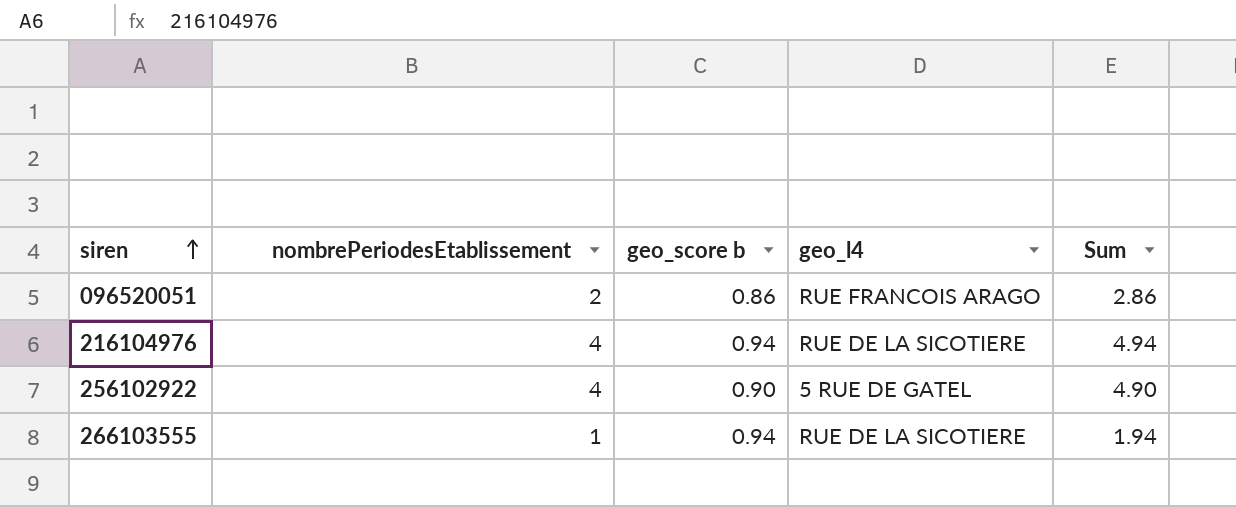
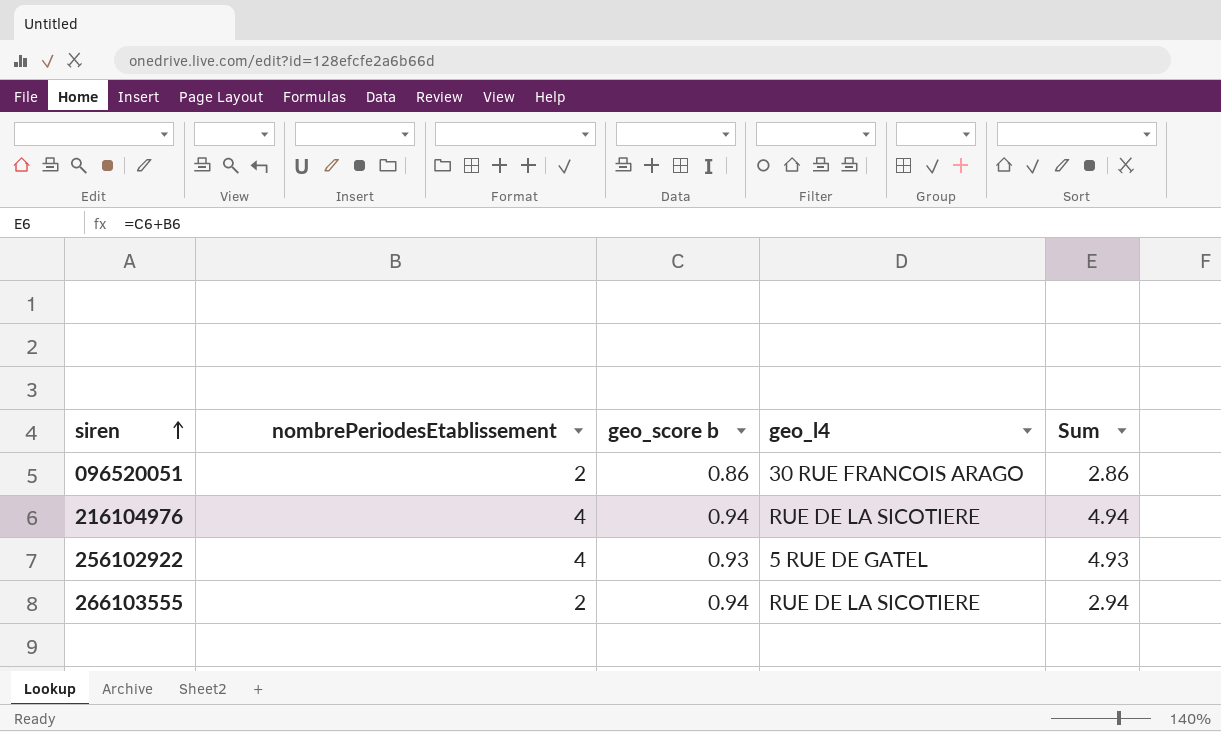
096520051 | geo_l4: RUE FRANCOIS ARAGO -> 30 RUE FRANCOIS ARAGO
256102922 | geo_score b: 0.90 -> 0.93
256102922 | Sum: 4.90 -> 4.93
266103555 | nombrePeriodesEtablissement: 1 -> 2
266103555 | Sum: 1.94 -> 2.94

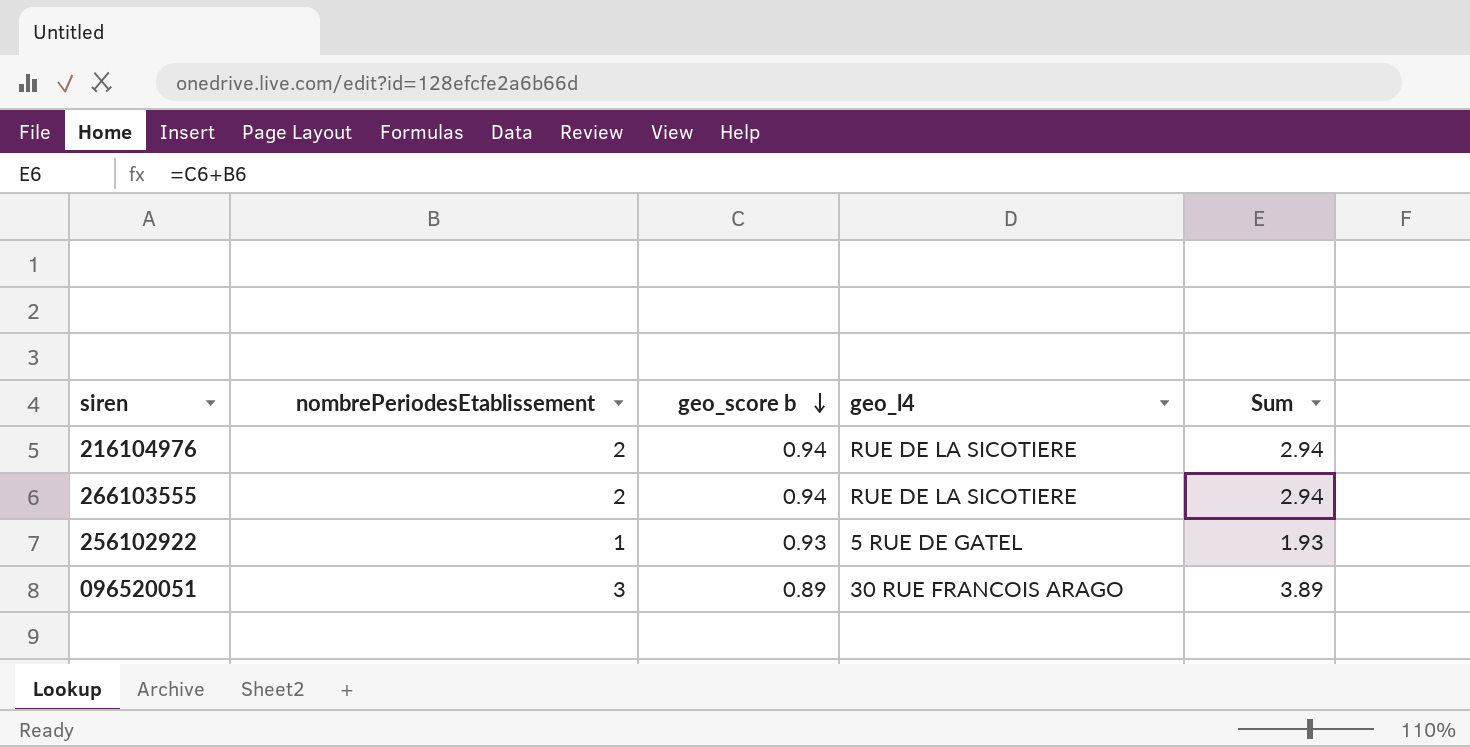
row order: siren ascending -> geo_score b descending
216104976 | nombrePeriodesEtablissement: 4 -> 2
216104976 | Sum: 4.94 -> 2.94
256102922 | nombrePeriodesEtablissement: 4 -> 1
256102922 | Sum: 4.93 -> 1.93
096520051 | nombrePeriodesEtablissement: 2 -> 3
096520051 | geo_score b: 0.86 -> 0.89
096520051 | Sum: 2.86 -> 3.89

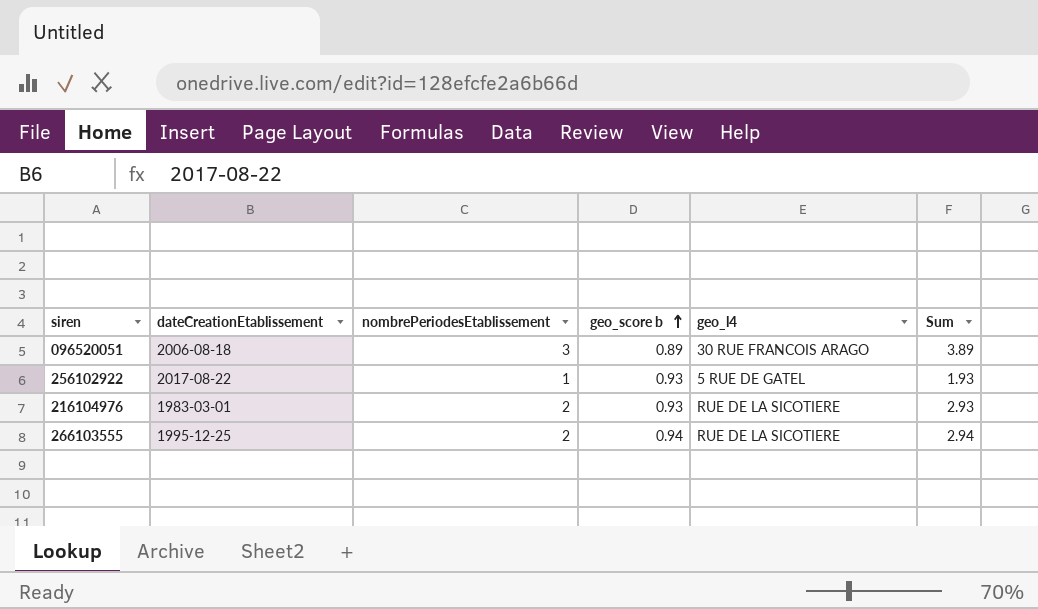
row order: geo_score b descending -> geo_score b ascending
column dateCreationEtablissement | position: none -> 2
216104976 | geo_score b: 0.94 -> 0.93
216104976 | Sum: 2.94 -> 2.93

